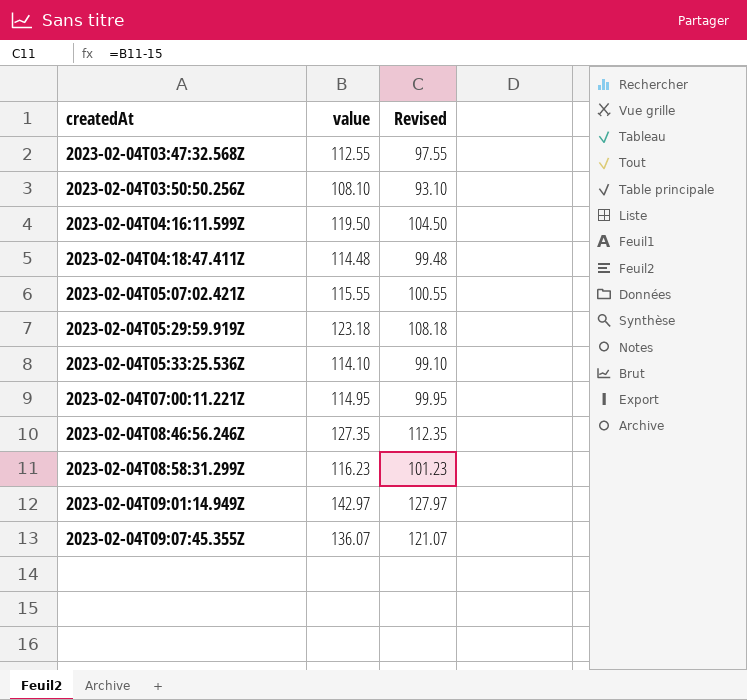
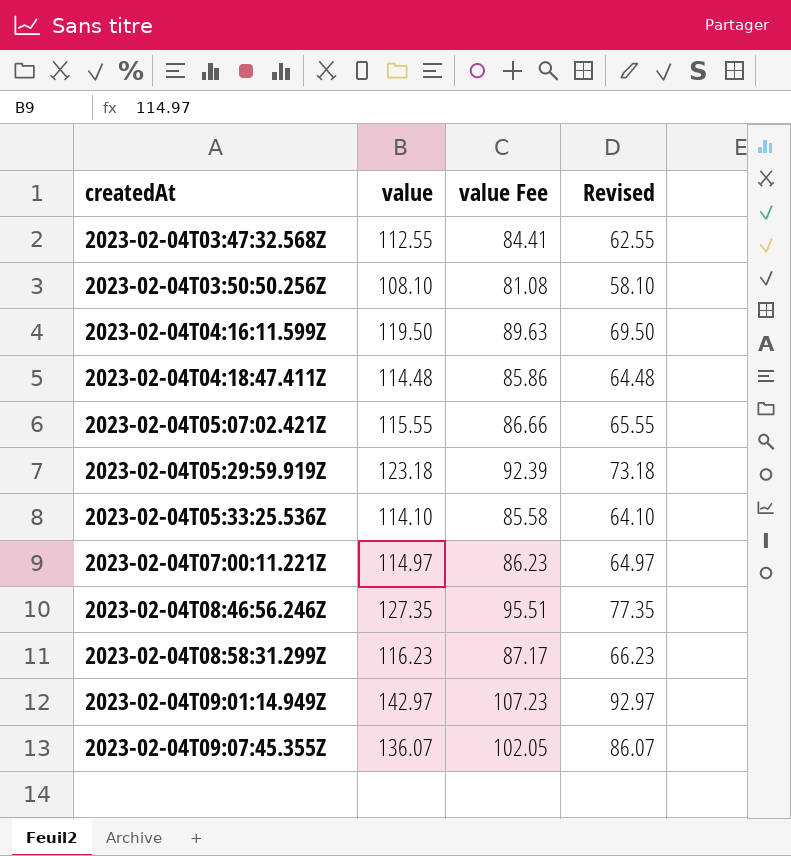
column value Fee | formula: none -> [value] * 0.75
column Revised | formula: [value] - 15 -> [value] - 50
2023-02-04T07:00:11.221Z | value: 114.95 -> 114.97

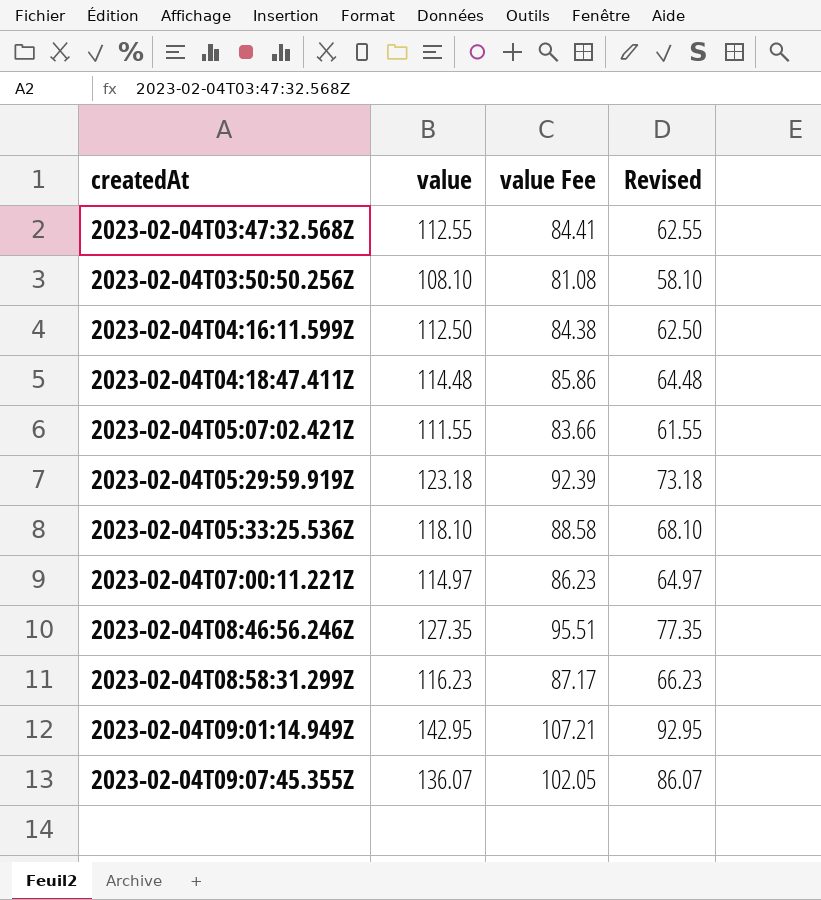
2023-02-04T04:16:11.599Z | value: 119.50 -> 112.50
2023-02-04T04:16:11.599Z | value Fee: 89.63 -> 84.38
2023-02-04T04:16:11.599Z | Revised: 69.50 -> 62.50
2023-02-04T05:07:02.421Z | value: 115.55 -> 111.55
2023-02-04T05:07:02.421Z | value Fee: 86.66 -> 83.66
2023-02-04T05:07:02.421Z | Revised: 65.55 -> 61.55
2023-02-04T05:33:25.536Z | value: 114.10 -> 118.10
2023-02-04T05:33:25.536Z | value Fee: 85.58 -> 88.58
2023-02-04T05:33:25.536Z | Revised: 64.10 -> 68.10
2023-02-04T09:01:14.949Z | value: 142.97 -> 142.95
2023-02-04T09:01:14.949Z | value Fee: 107.23 -> 107.21
2023-02-04T09:01:14.949Z | Revised: 92.97 -> 92.95

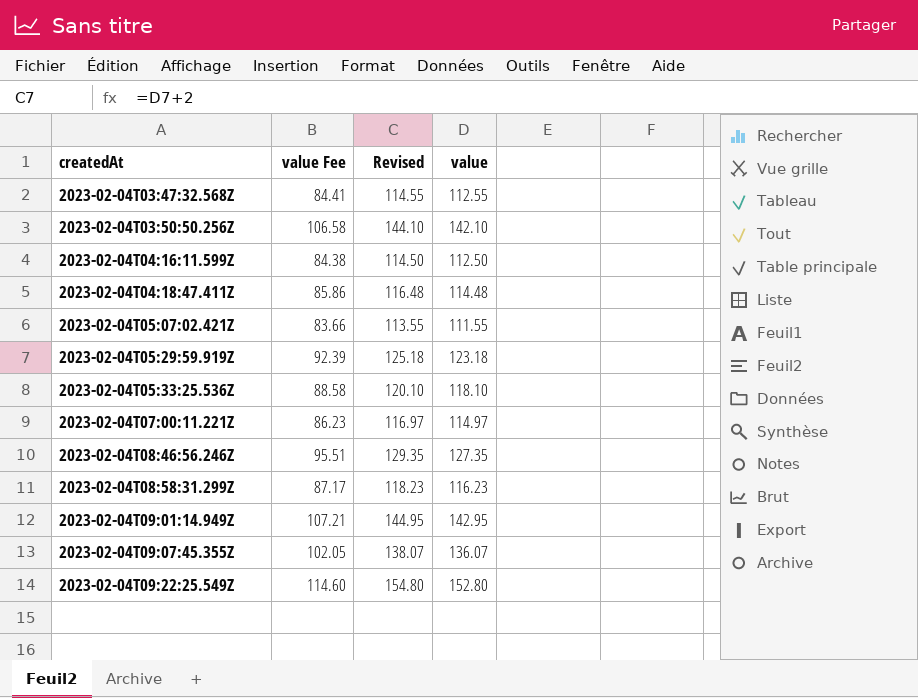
column Revised | formula: [value] - 50 -> [value] + 2
column value | position: 2 -> 4
2023-02-04T03:50:50.256Z | value Fee: 81.08 -> 106.58
2023-02-04T03:50:50.256Z | value: 108.10 -> 142.10
row 2023-02-04T09:22:25.549Z: none -> 114.60 | 154.80 | 152.80

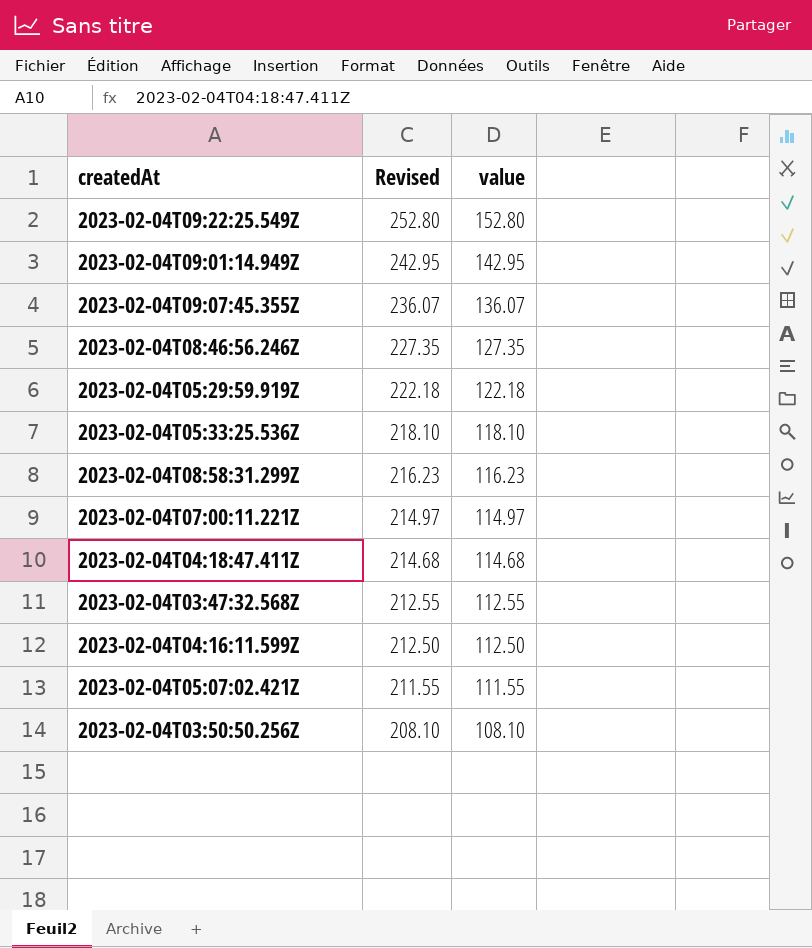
row order: createdAt ascending -> Revised descending
column value Fee | formula: [value] * 0.75 -> none
column Revised | formula: [value] + 2 -> [value] + 100
2023-02-04T05:29:59.919Z | value: 123.18 -> 122.18
2023-02-04T04:18:47.411Z | value: 114.48 -> 114.68
2023-02-04T03:50:50.256Z | value: 142.10 -> 108.10

